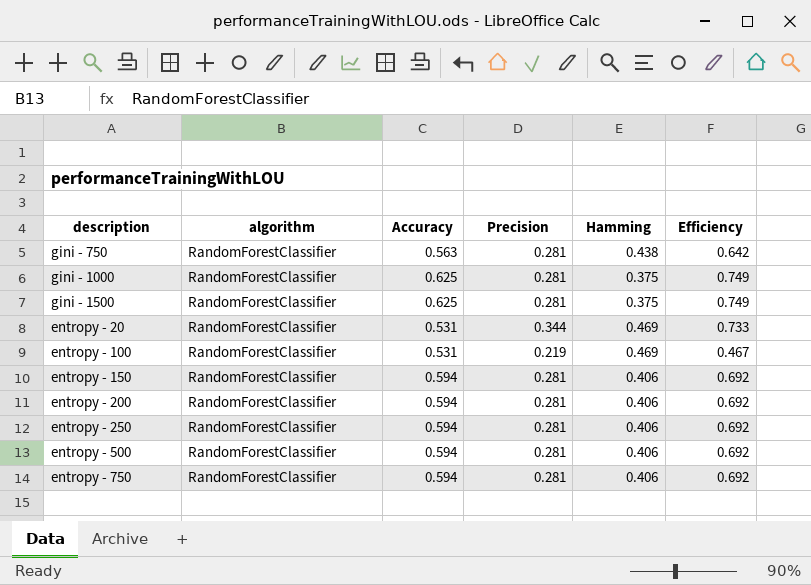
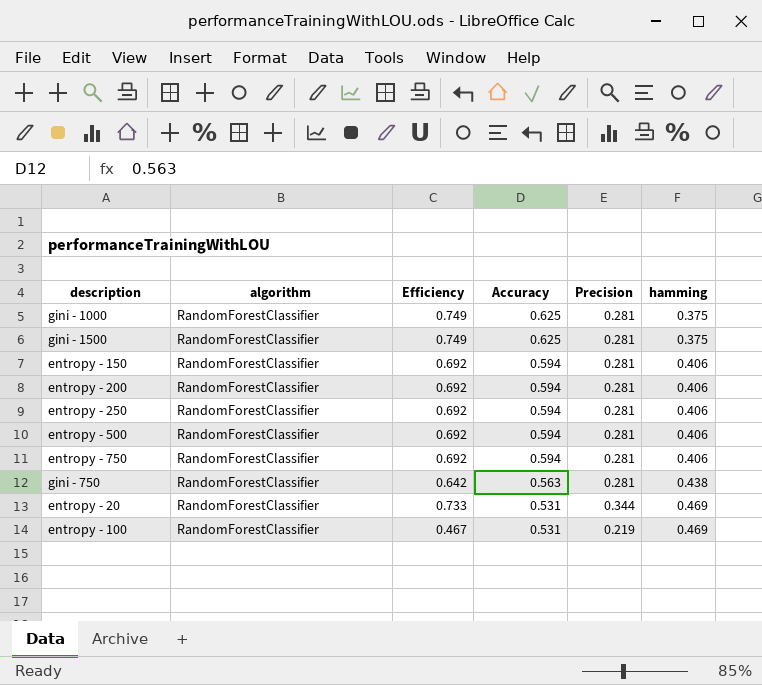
row order: none -> Accuracy descending
column Efficiency | position: 6 -> 3
column name: Hamming -> hamming

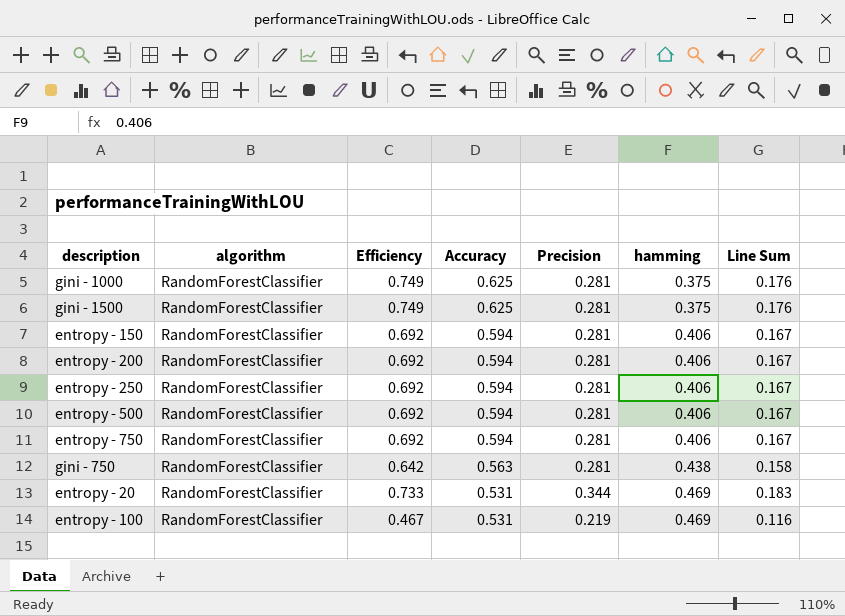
column Line Sum | formula: none -> [Accuracy] * [Precision]

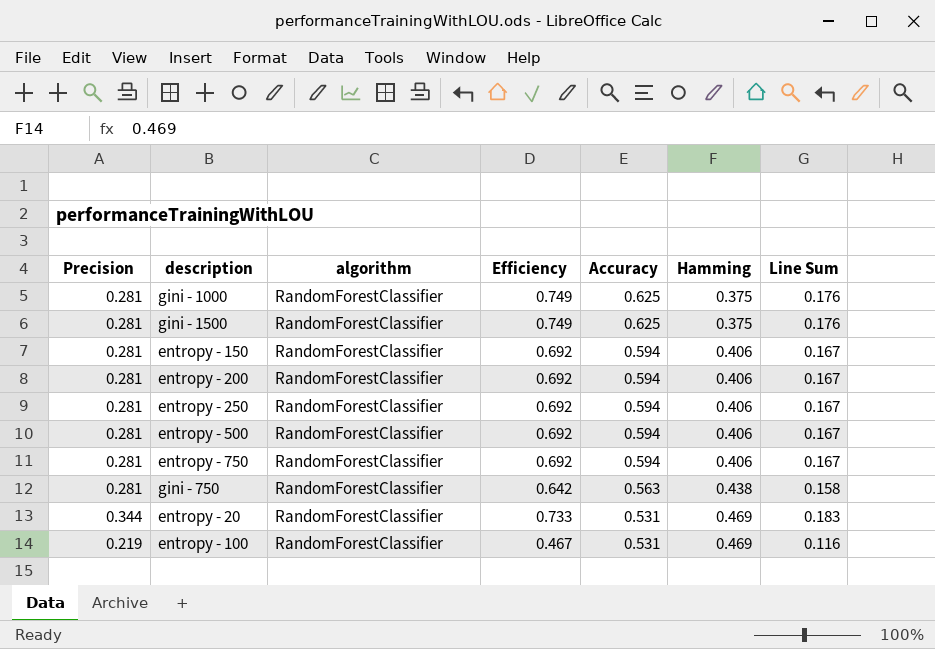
column Precision | position: 5 -> 1
column name: hamming -> Hamming

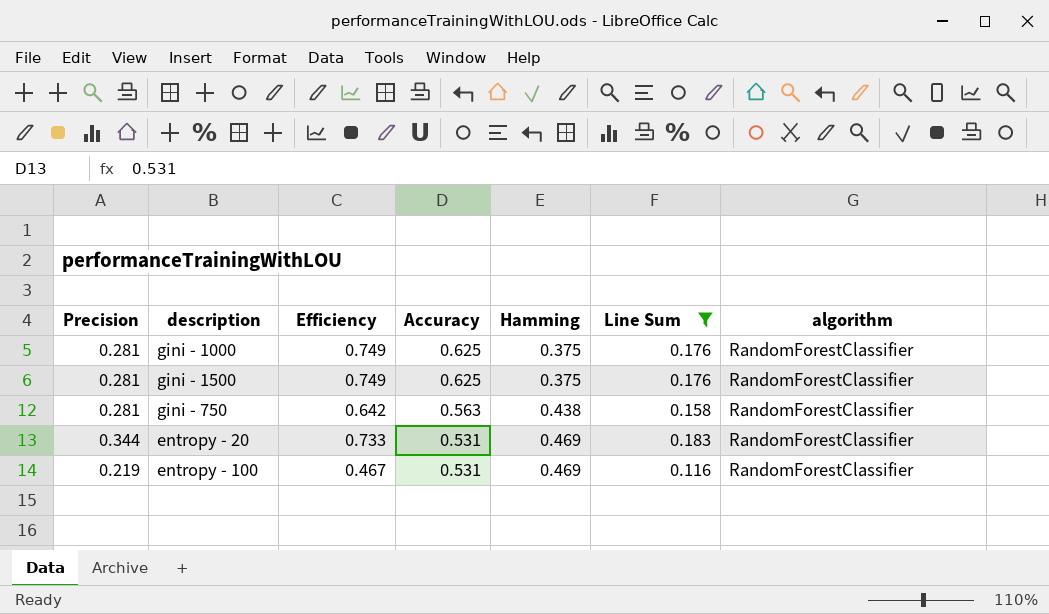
filter: none -> Line Sum != 0.167
column algorithm | position: 3 -> 7

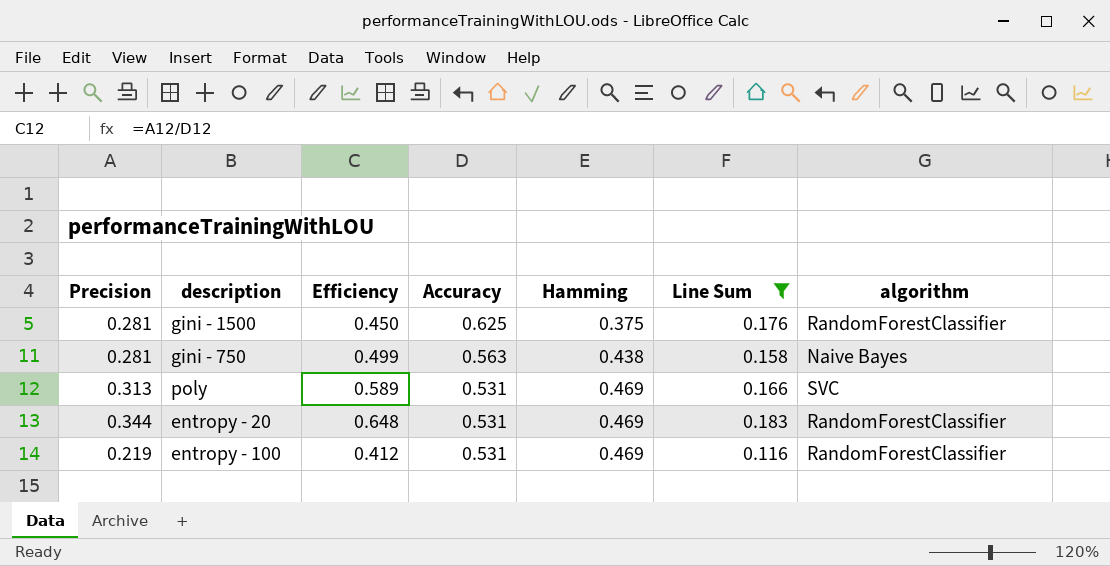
column Efficiency | formula: [Precision] / [Hamming] -> [Precision] / [Accuracy]
row gini - 1000: 0.281 | 0.749 | 0.625 | 0.375 | 0.176 | RandomForestClassifier -> none
gini - 750 | algorithm: RandomForestClassifier -> Naive Bayes
row poly: none -> 0.313 | 0.589 | 0.531 | 0.469 | 0.166 | SVC

